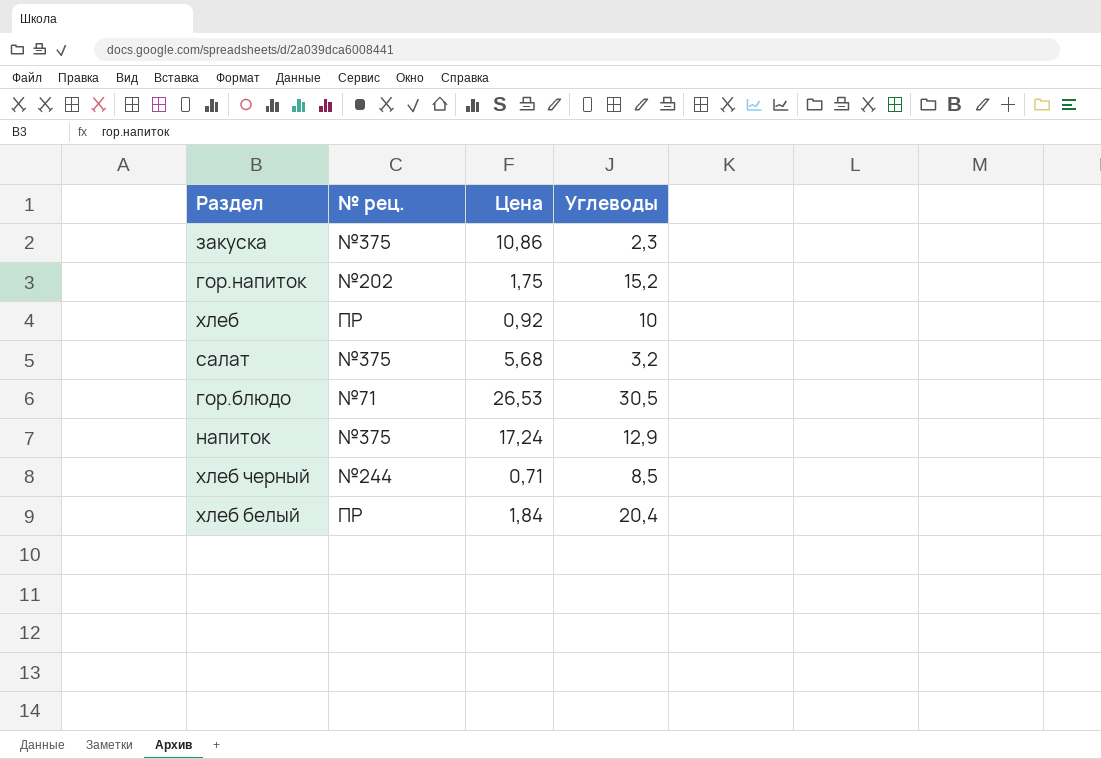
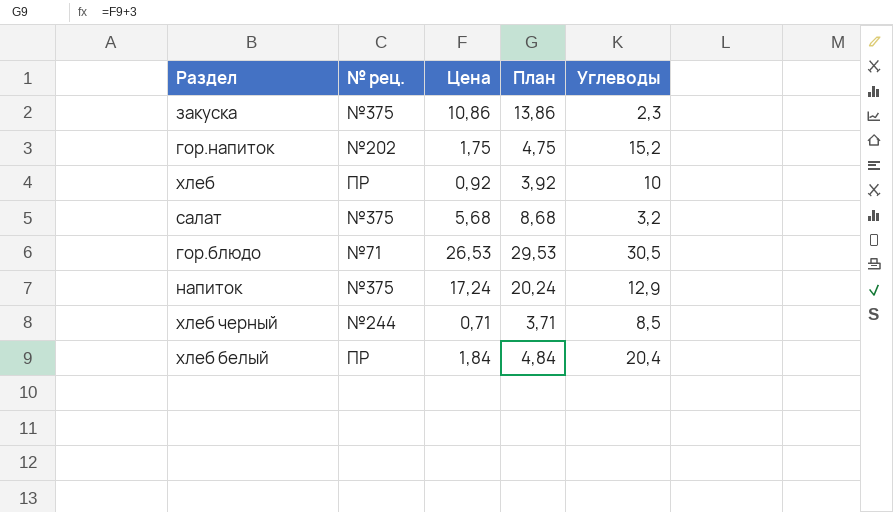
column План | formula: none -> [Цена] + 3

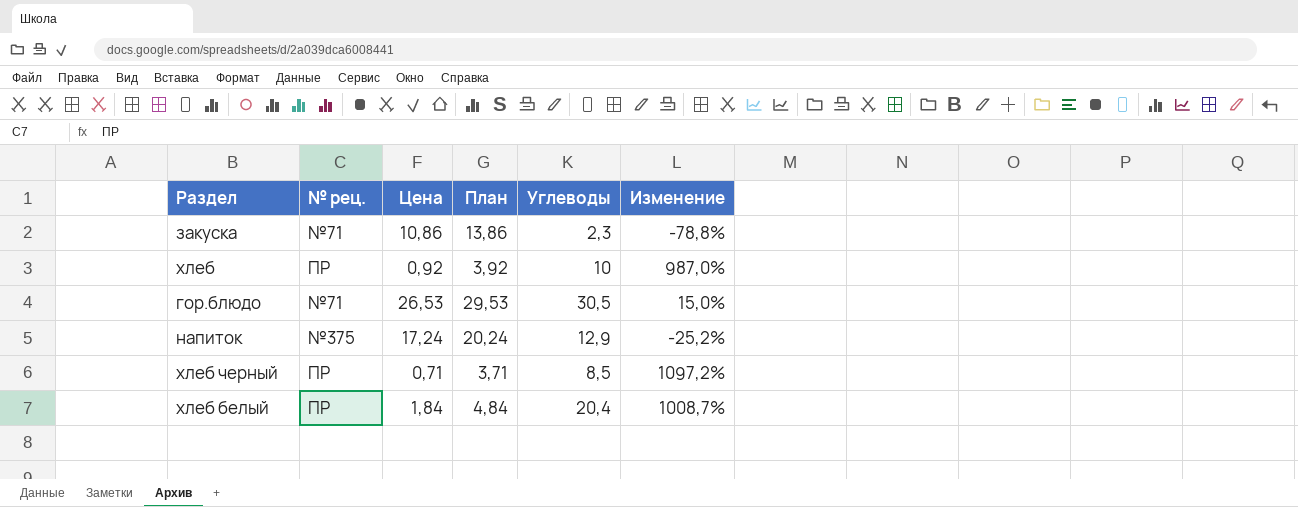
column Изменение | formula: none -> ([Углеводы] - [Цена]) / [Цена]
row гор.напиток: №202 | 1,75 | 4,75 | 15,2 -> none
row салат: №375 | 5,68 | 8,68 | 3,2 -> none
закуска | № рец.: №375 -> №71
хлеб черный | № рец.: №244 -> ПР

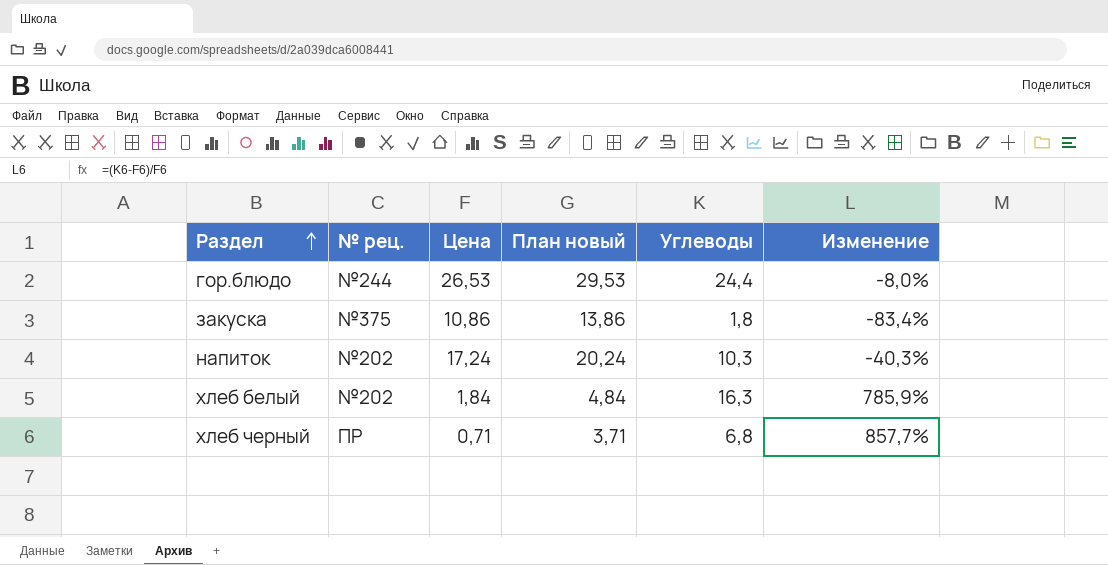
row order: none -> Раздел ascending
column name: План -> План новый
row хлеб: ПР | 0,92 | 3,92 | 10 | 987,0% -> none
гор.блюдо | № рец.: №71 -> №244
гор.блюдо | Углеводы: 30,5 -> 24,4
гор.блюдо | Изменение: 15,0% -> -8,0%
закуска | № рец.: №71 -> №375
закуска | Углеводы: 2,3 -> 1,8
закуска | Изменение: -78,8% -> -83,4%
напиток | № рец.: №375 -> №202
напиток | Углеводы: 12,9 -> 10,3
напиток | Изменение: -25,2% -> -40,3%
хлеб белый | № рец.: ПР -> №202
хлеб белый | Углеводы: 20,4 -> 16,3
хлеб белый | Изменение: 1008,7% -> 785,9%
хлеб черный | Углеводы: 8,5 -> 6,8
хлеб черный | Изменение: 1097,2% -> 857,7%

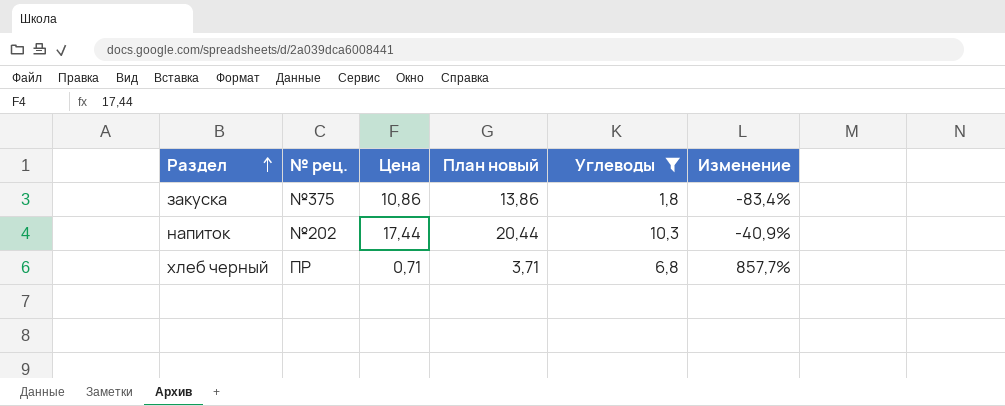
filter: none -> Углеводы <= 10,3
напиток | Цена: 17,24 -> 17,44
напиток | План новый: 20,24 -> 20,44
напиток | Изменение: -40,3% -> -40,9%

